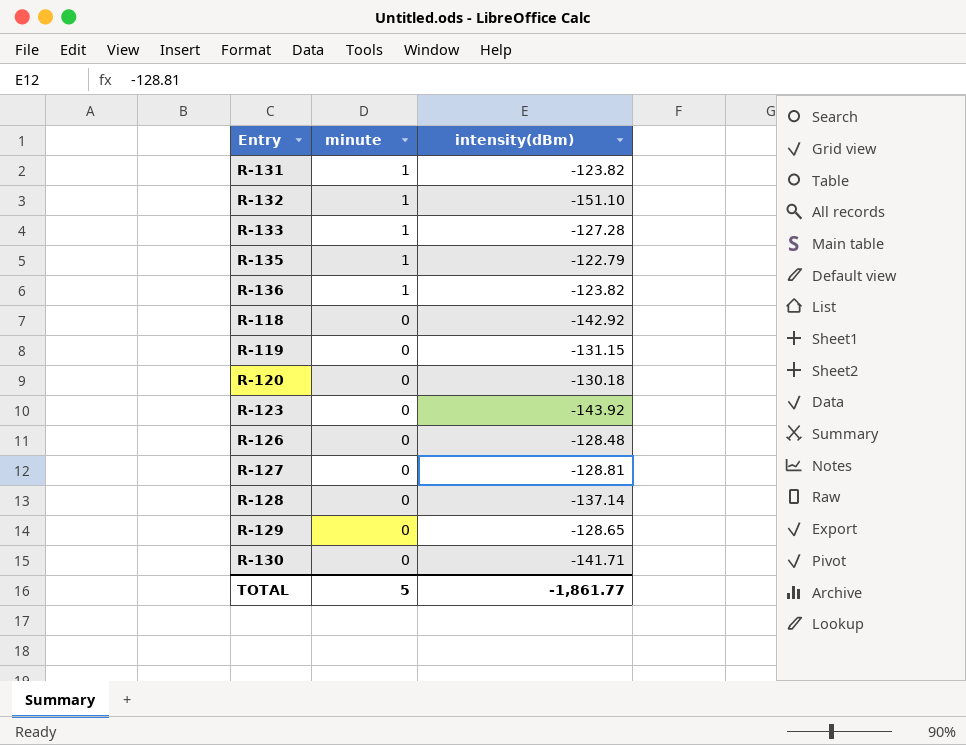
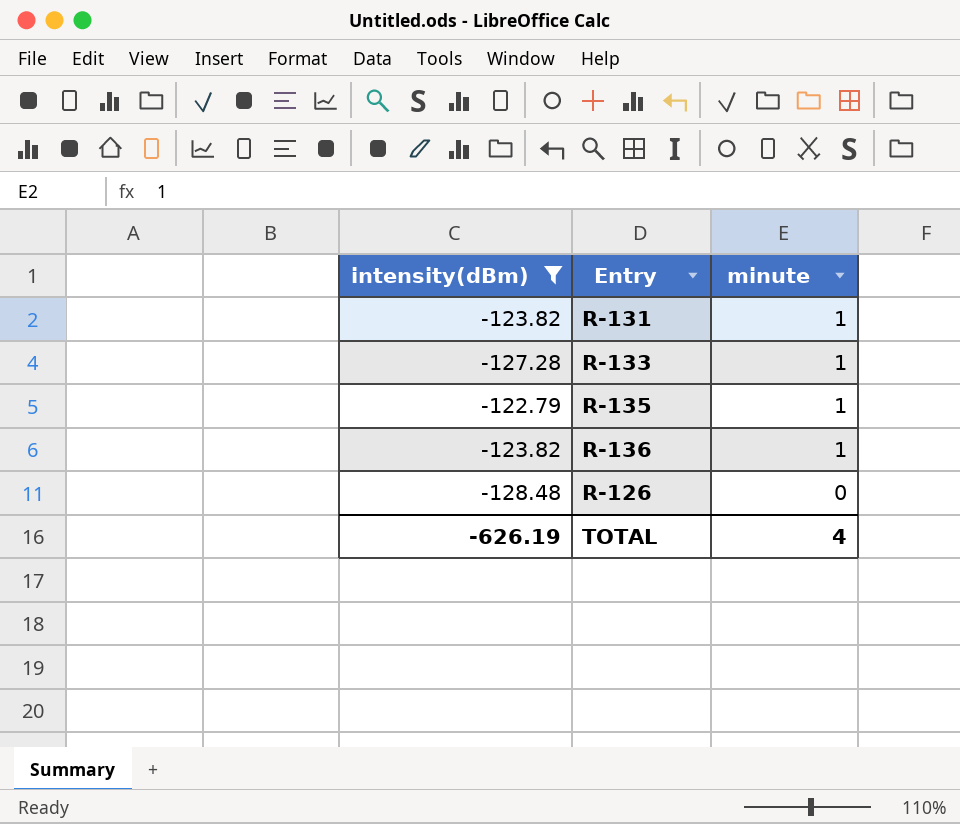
filter: none -> intensity(dBm) >= -128.48
column intensity(dBm) | position: 3 -> 1
TOTAL | intensity(dBm): -1,861.77 -> -626.19
TOTAL | minute: 5 -> 4

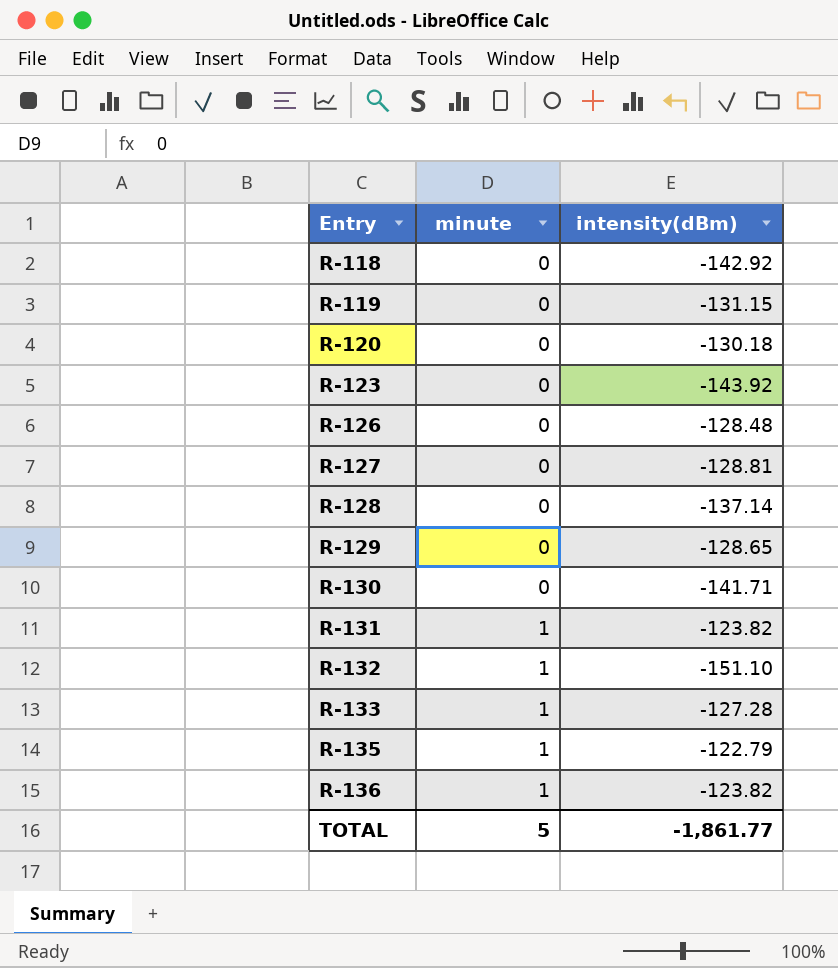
filter: intensity(dBm) >= -128.48 -> none
row order: minute descending -> Entry ascending
column intensity(dBm) | position: 1 -> 3
TOTAL | minute: 4 -> 5
TOTAL | intensity(dBm): -626.19 -> -1,861.77

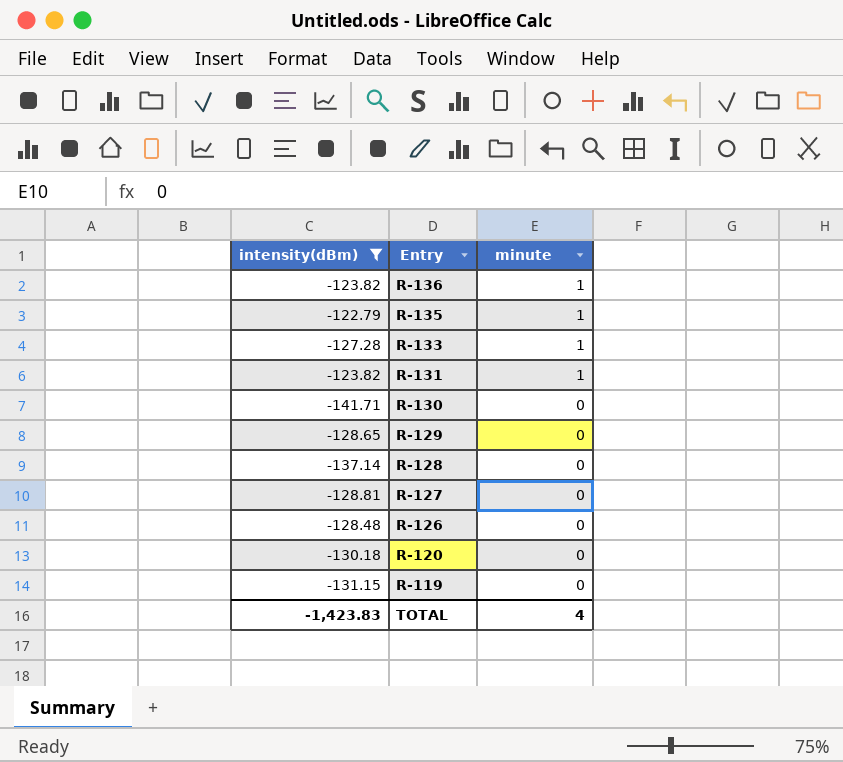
filter: none -> intensity(dBm) >= -141.71
row order: Entry ascending -> Entry descending
column intensity(dBm) | position: 3 -> 1
TOTAL | intensity(dBm): -1,861.77 -> -1,423.83
TOTAL | minute: 5 -> 4

